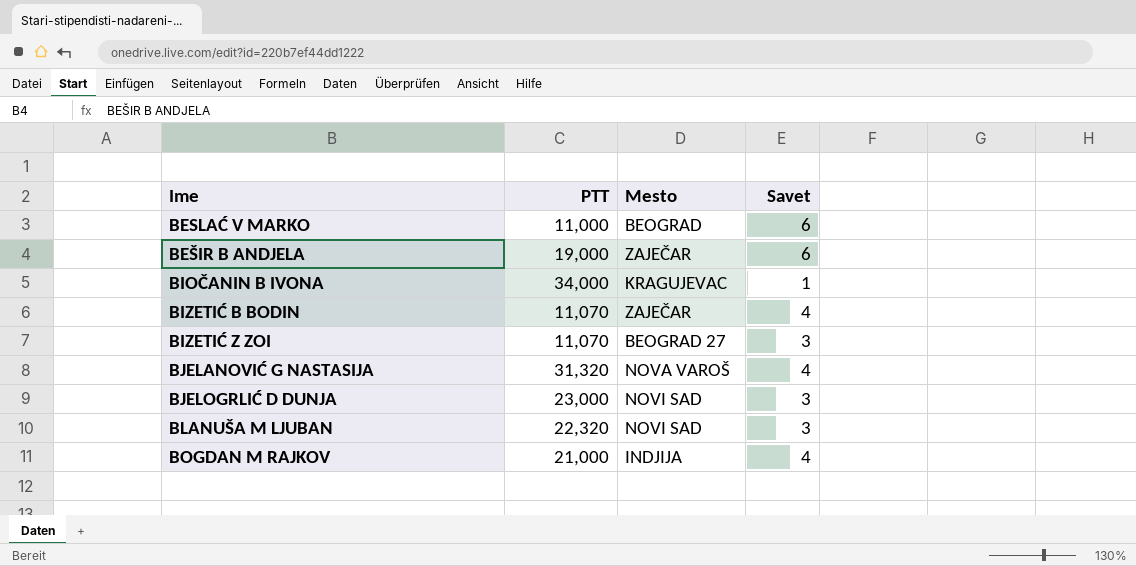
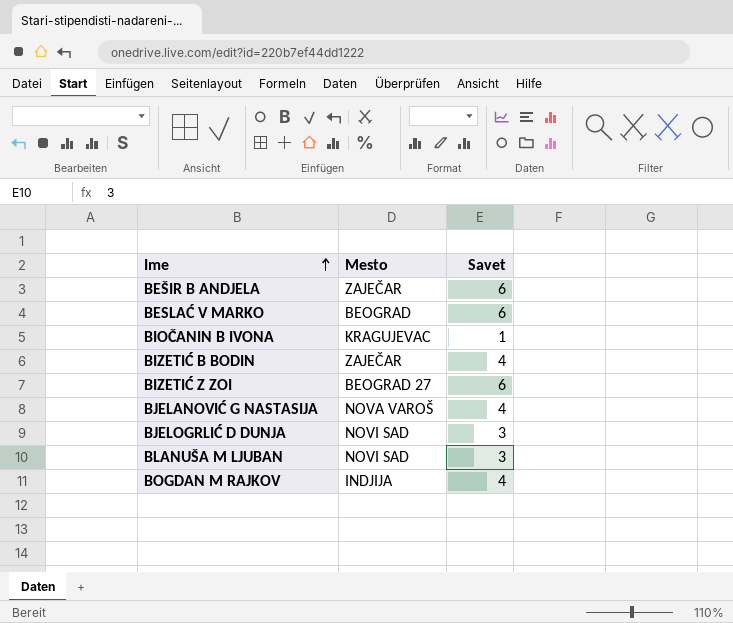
row order: none -> Ime ascending
column PTT | position: 2 -> none
BIZETIĆ Z ZOI | Savet: 3 -> 6

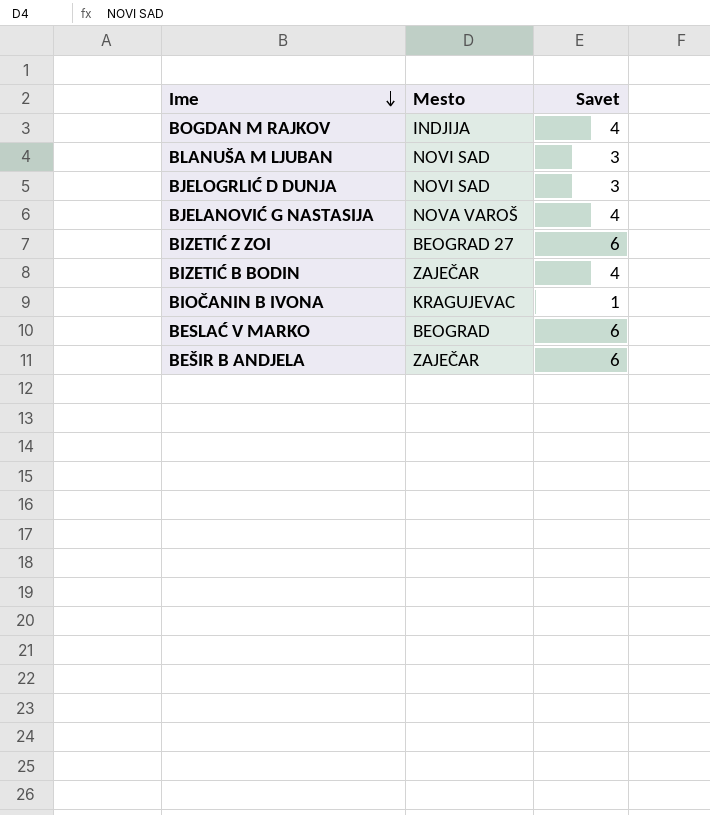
row order: Ime ascending -> Ime descending

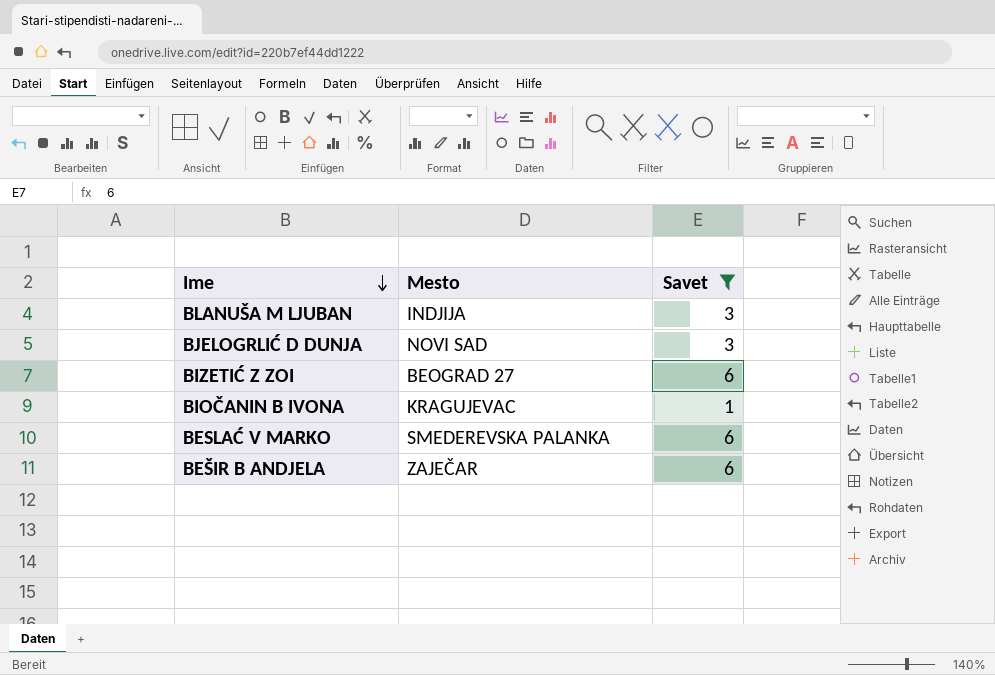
filter: none -> Savet != 4
BLANUŠA M LJUBAN | Mesto: NOVI SAD -> INDJIJA
BESLAĆ V MARKO | Mesto: BEOGRAD -> SMEDEREVSKA PALANKA

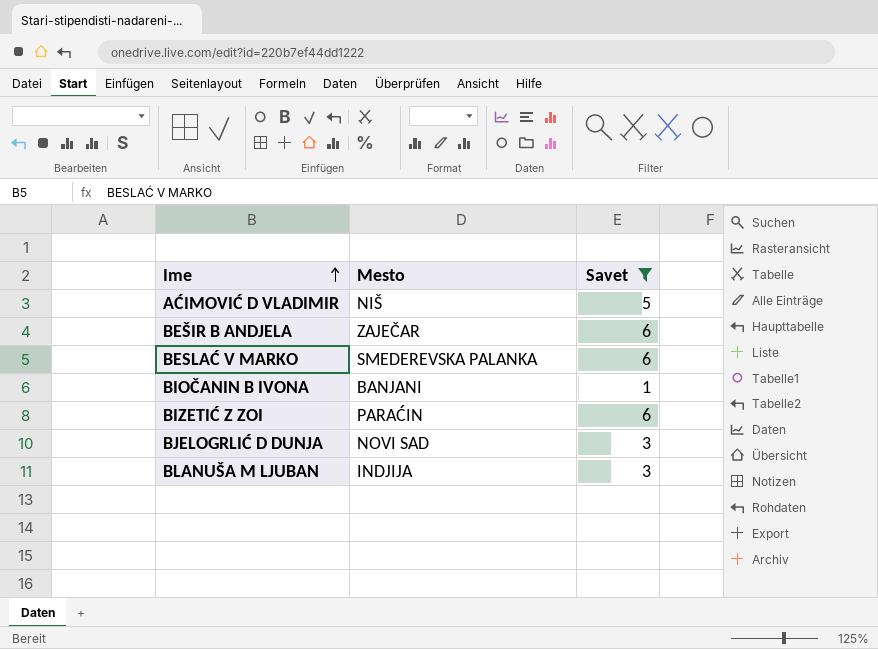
row order: Ime descending -> Ime ascending
row AĆIMOVIĆ D VLADIMIR: none -> NIŠ | 5
BIOČANIN B IVONA | Mesto: KRAGUJEVAC -> BANJANI
BIZETIĆ Z ZOI | Mesto: BEOGRAD 27 -> PARAĆIN

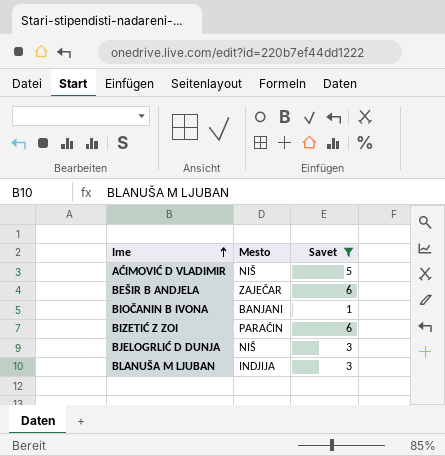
row BESLAĆ V MARKO: SMEDEREVSKA PALANKA | 6 -> none
BJELOGRLIĆ D DUNJA | Mesto: NOVI SAD -> NIŠ

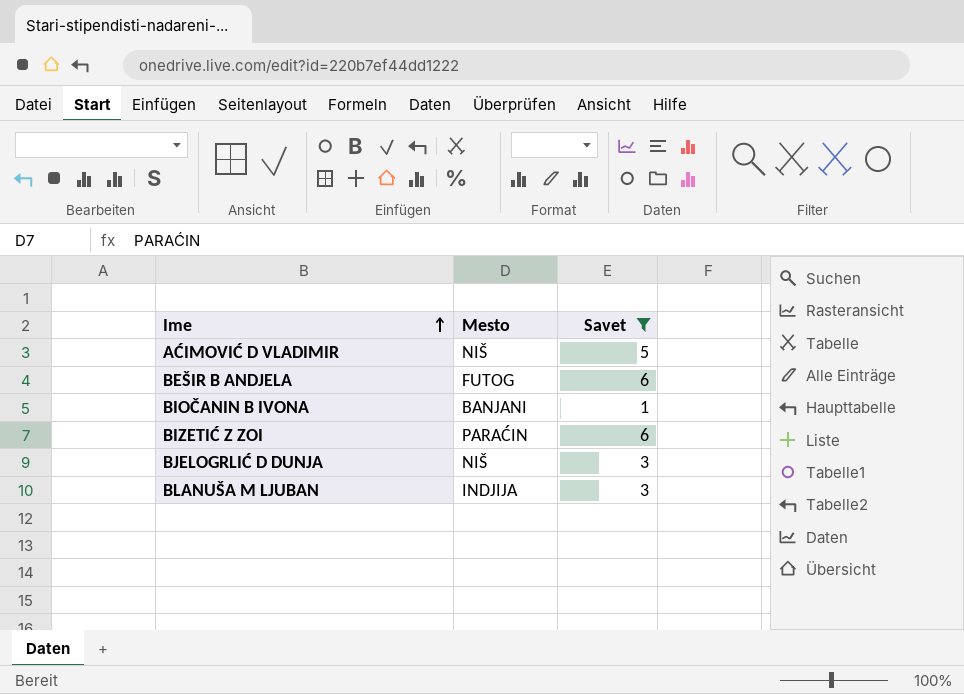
BEŠIR B ANDJELA | Mesto: ZAJEČAR -> FUTOG

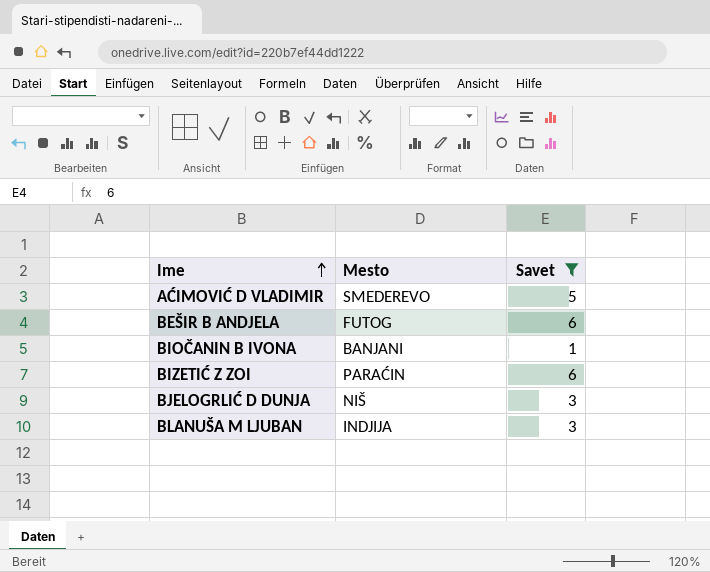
AĆIMOVIĆ D VLADIMIR | Mesto: NIŠ -> SMEDEREVO

